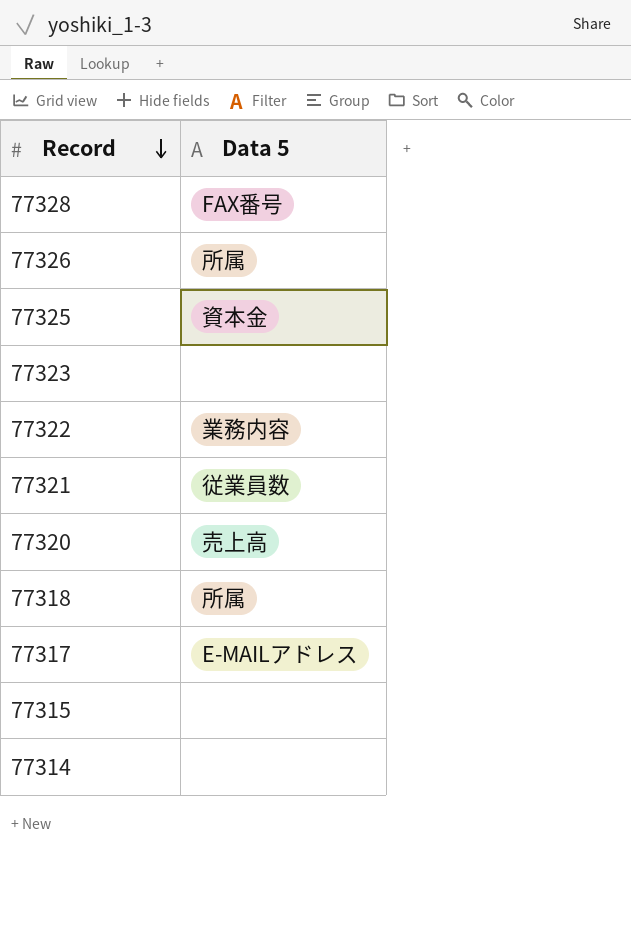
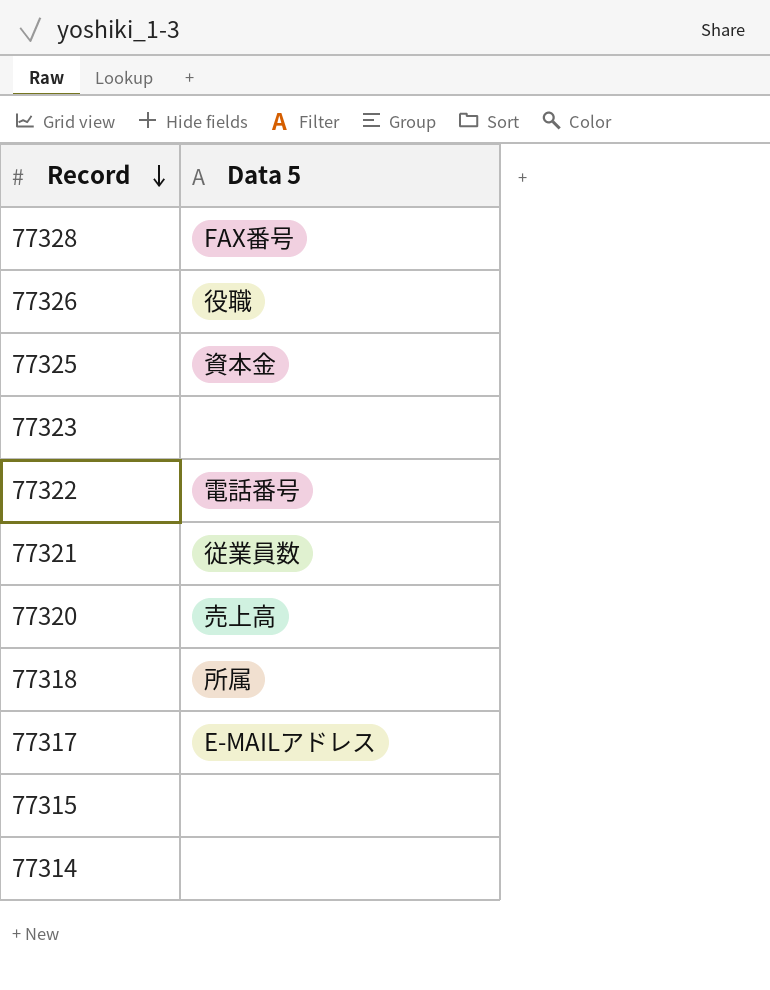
77326 | Data 5: 所属 -> 役職
77322 | Data 5: 業務内容 -> 電話番号

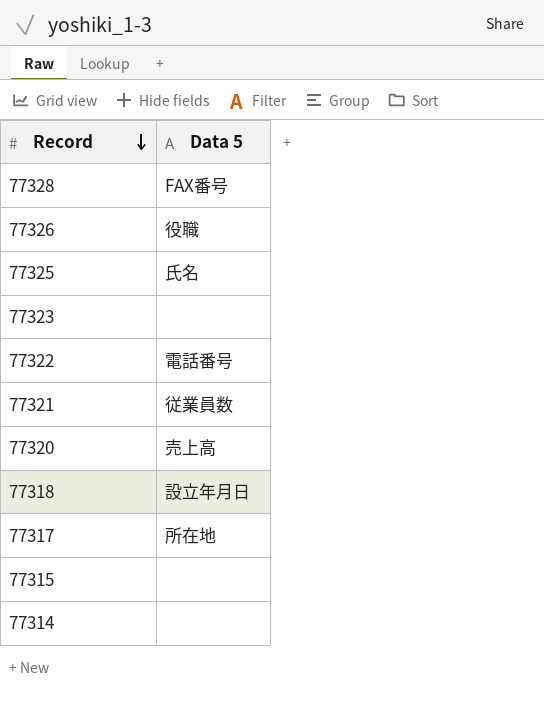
77325 | Data 5: 資本金 -> 氏名
77318 | Data 5: 所属 -> 設立年月日
77317 | Data 5: E-MAILアドレス -> 所在地

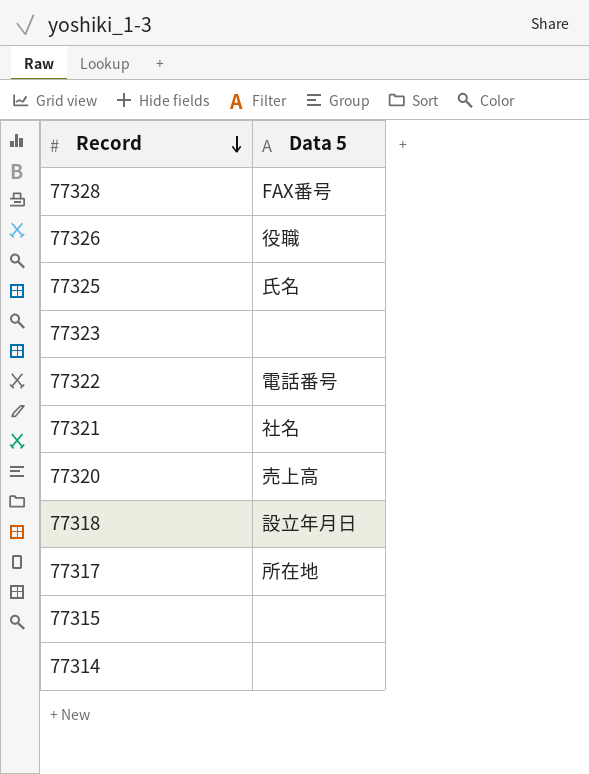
77321 | Data 5: 従業員数 -> 社名

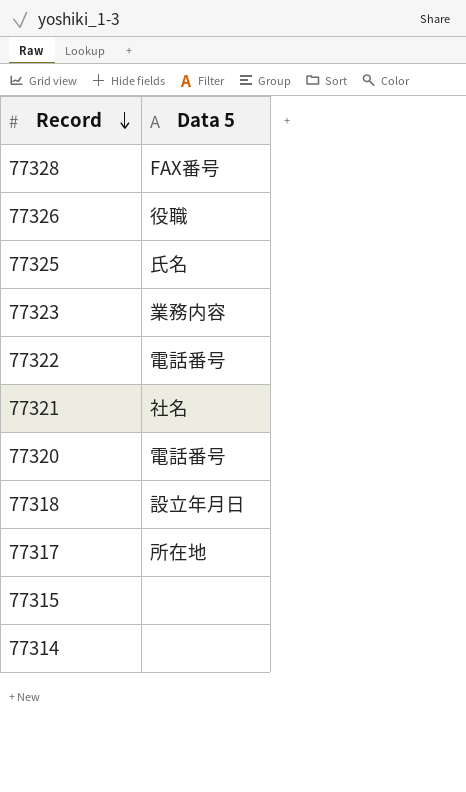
77323 | Data 5: none -> 業務内容
77320 | Data 5: 売上高 -> 電話番号

